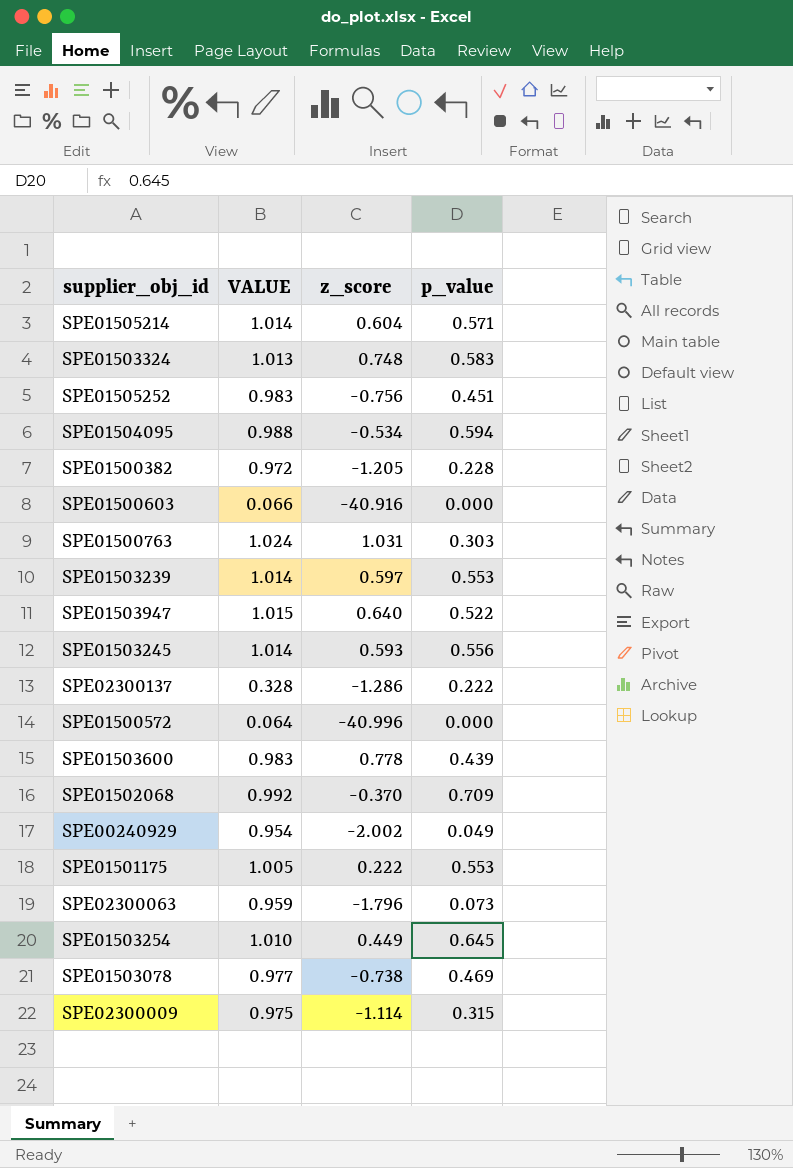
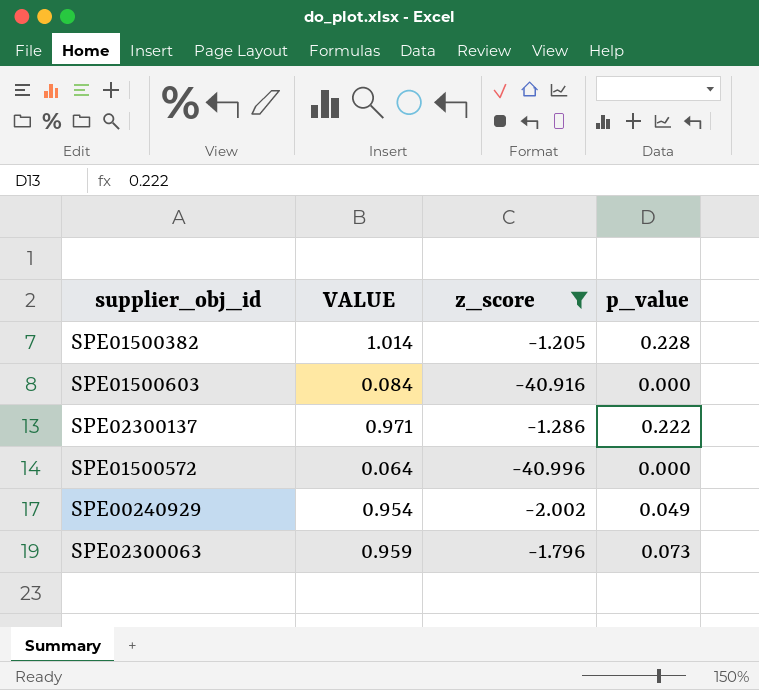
filter: none -> z_score <= -1.205
SPE01500382 | VALUE: 0.972 -> 1.014
SPE01500603 | VALUE: 0.066 -> 0.084
SPE02300137 | VALUE: 0.328 -> 0.971

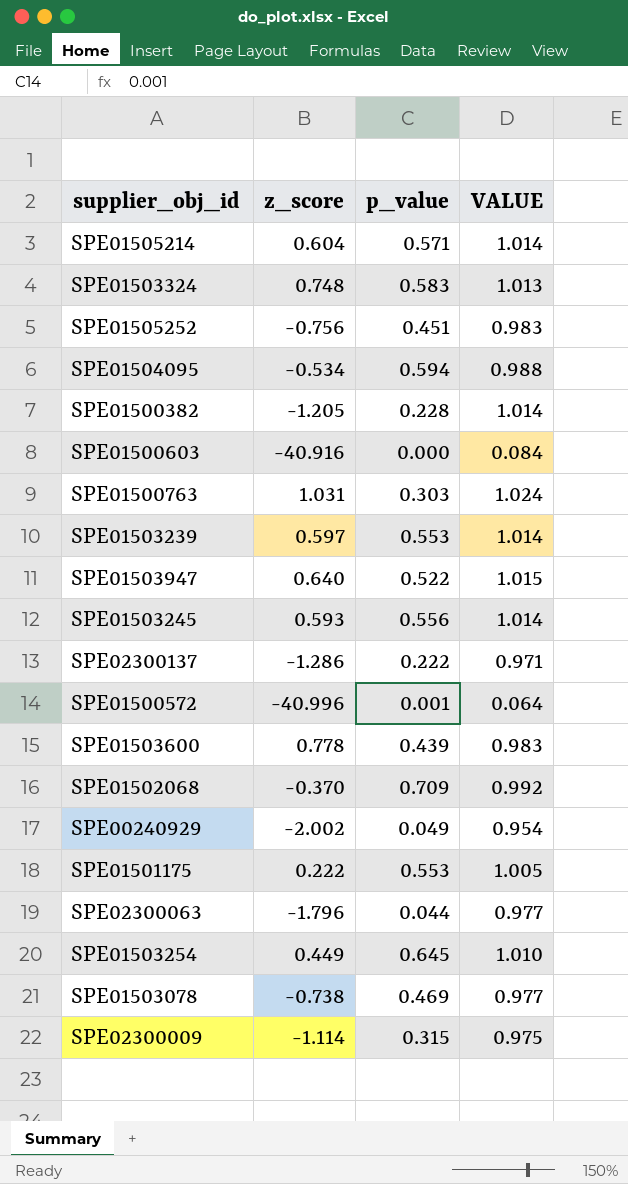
filter: z_score <= -1.205 -> none
column VALUE | position: 2 -> 4
SPE01500572 | p_value: 0.000 -> 0.001
SPE02300063 | p_value: 0.073 -> 0.044
SPE02300063 | VALUE: 0.959 -> 0.977

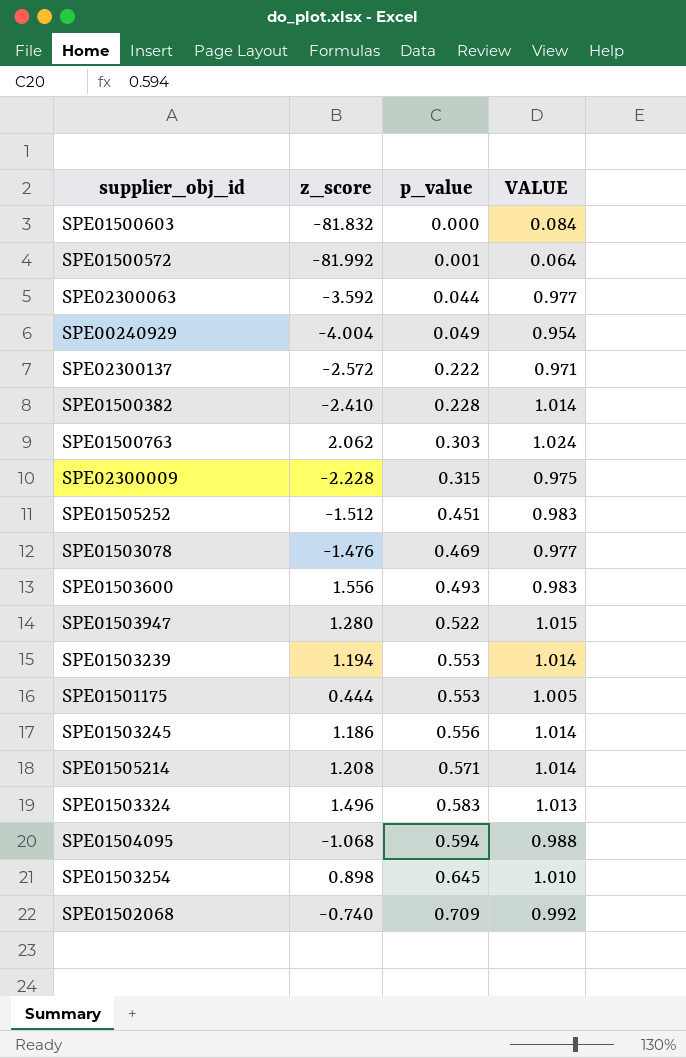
row order: none -> p_value ascending
SPE01500603 | z_score: -40.916 -> -81.832
SPE01500572 | z_score: -40.996 -> -81.992
SPE02300063 | z_score: -1.796 -> -3.592
SPE00240929 | z_score: -2.002 -> -4.004
SPE02300137 | z_score: -1.286 -> -2.572
SPE01500382 | z_score: -1.205 -> -2.410
SPE01500763 | z_score: 1.031 -> 2.062
SPE02300009 | z_score: -1.114 -> -2.228
SPE01505252 | z_score: -0.756 -> -1.512
SPE01503078 | z_score: -0.738 -> -1.476
SPE01503600 | z_score: 0.778 -> 1.556
SPE01503600 | p_value: 0.439 -> 0.493
SPE01503947 | z_score: 0.640 -> 1.280
SPE01503239 | z_score: 0.597 -> 1.194
SPE01501175 | z_score: 0.222 -> 0.444
SPE01503245 | z_score: 0.593 -> 1.186
SPE01505214 | z_score: 0.604 -> 1.208
SPE01503324 | z_score: 0.748 -> 1.496
SPE01504095 | z_score: -0.534 -> -1.068
SPE01503254 | z_score: 0.449 -> 0.898
SPE01502068 | z_score: -0.370 -> -0.740

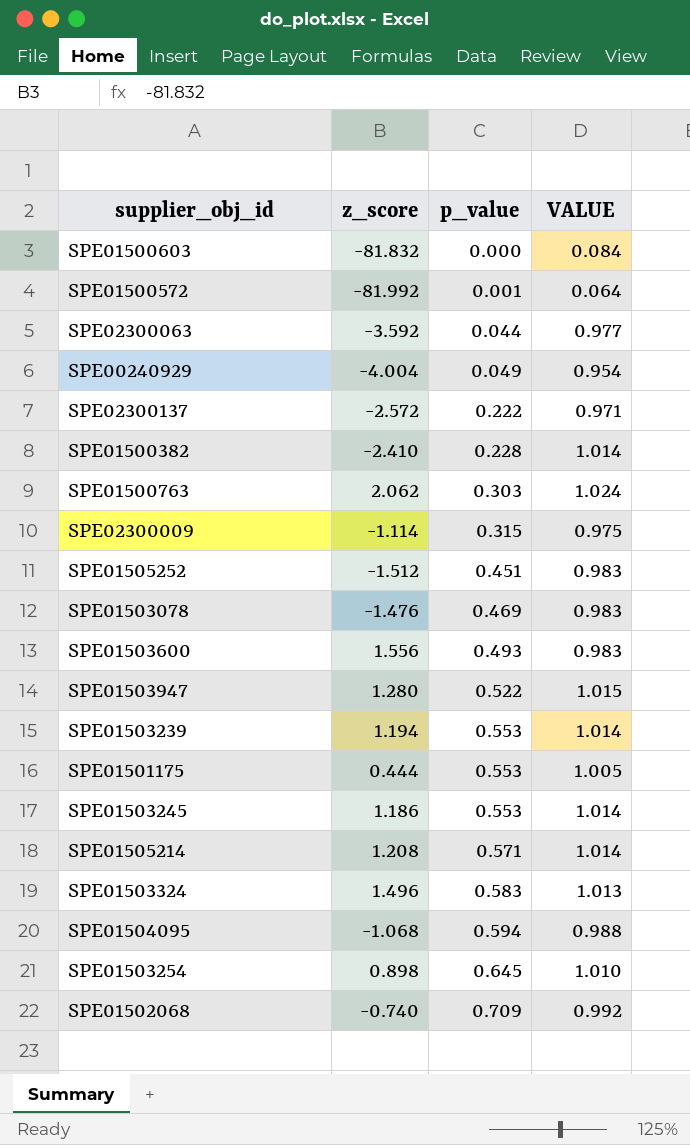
SPE02300009 | z_score: -2.228 -> -1.114
SPE01503078 | VALUE: 0.977 -> 0.983
SPE01503245 | p_value: 0.556 -> 0.553

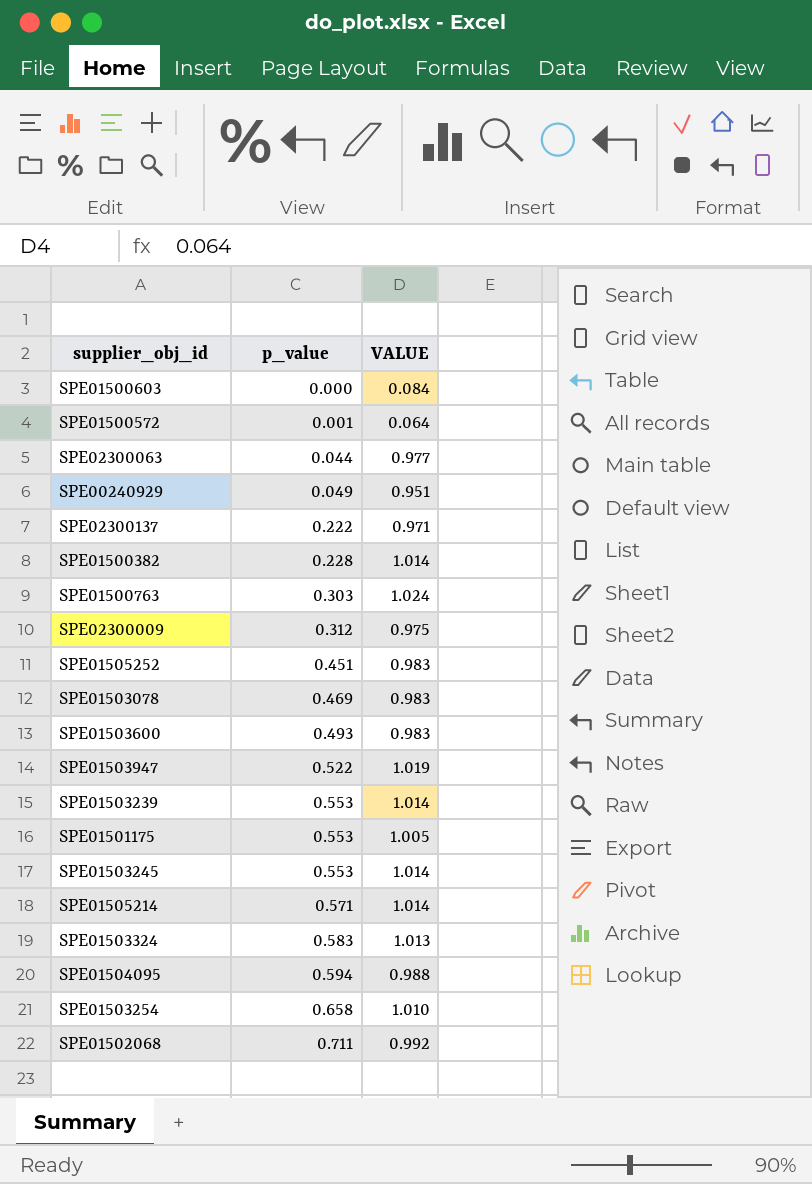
column z_score | position: 2 -> none
SPE00240929 | VALUE: 0.954 -> 0.951
SPE02300009 | p_value: 0.315 -> 0.312
SPE01503947 | VALUE: 1.015 -> 1.019
SPE01503254 | p_value: 0.645 -> 0.658
SPE01502068 | p_value: 0.709 -> 0.711

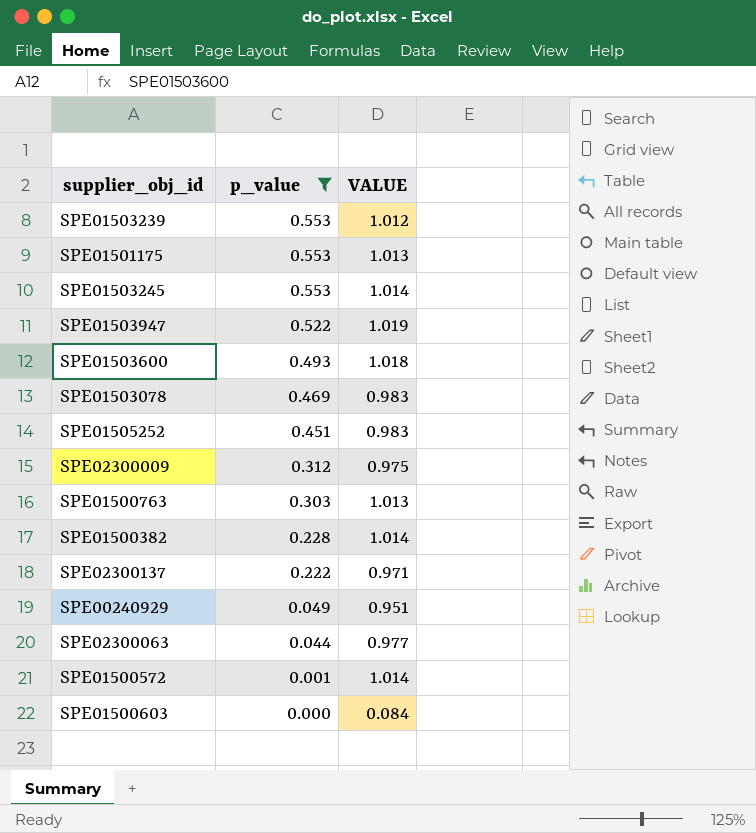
filter: none -> p_value <= 0.553
row order: p_value ascending -> p_value descending
SPE01503239 | VALUE: 1.014 -> 1.012
SPE01501175 | VALUE: 1.005 -> 1.013
SPE01503600 | VALUE: 0.983 -> 1.018
SPE01500763 | VALUE: 1.024 -> 1.013
SPE01500572 | VALUE: 0.064 -> 1.014

